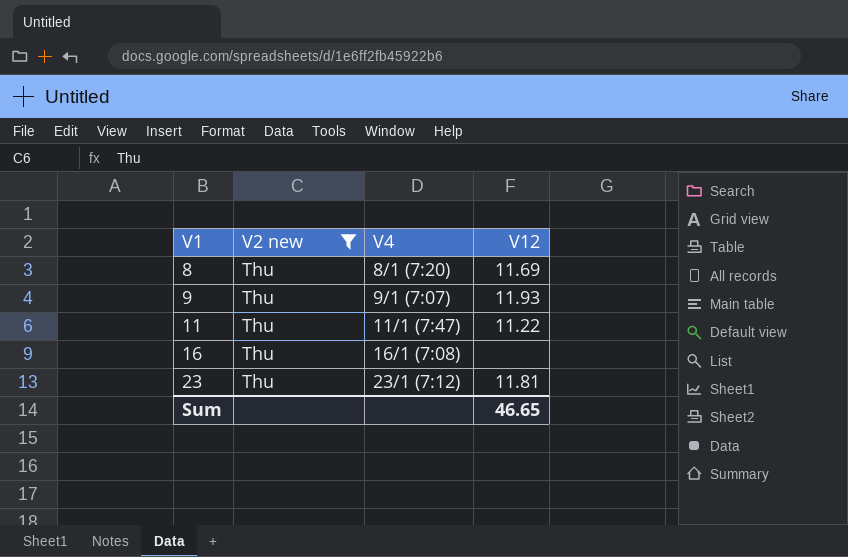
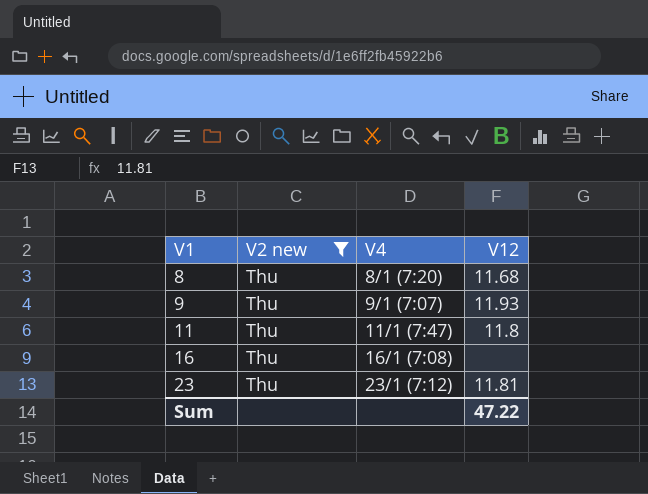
8 | V12: 11.69 -> 11.68
11 | V12: 11.22 -> 11.8
Sum | V12: 46.65 -> 47.22

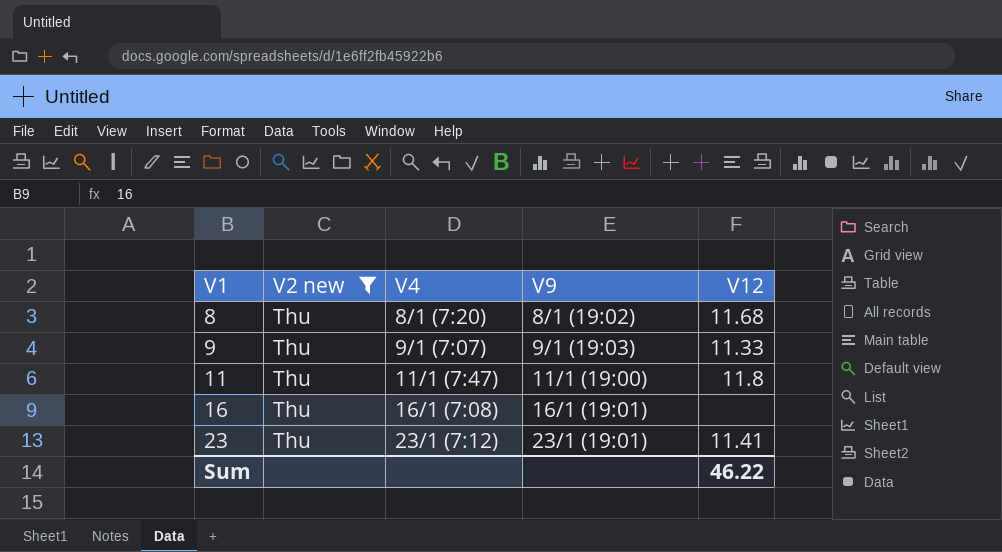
column V9 | position: none -> 4
9 | V12: 11.93 -> 11.33
23 | V12: 11.81 -> 11.41
Sum | V12: 47.22 -> 46.22

